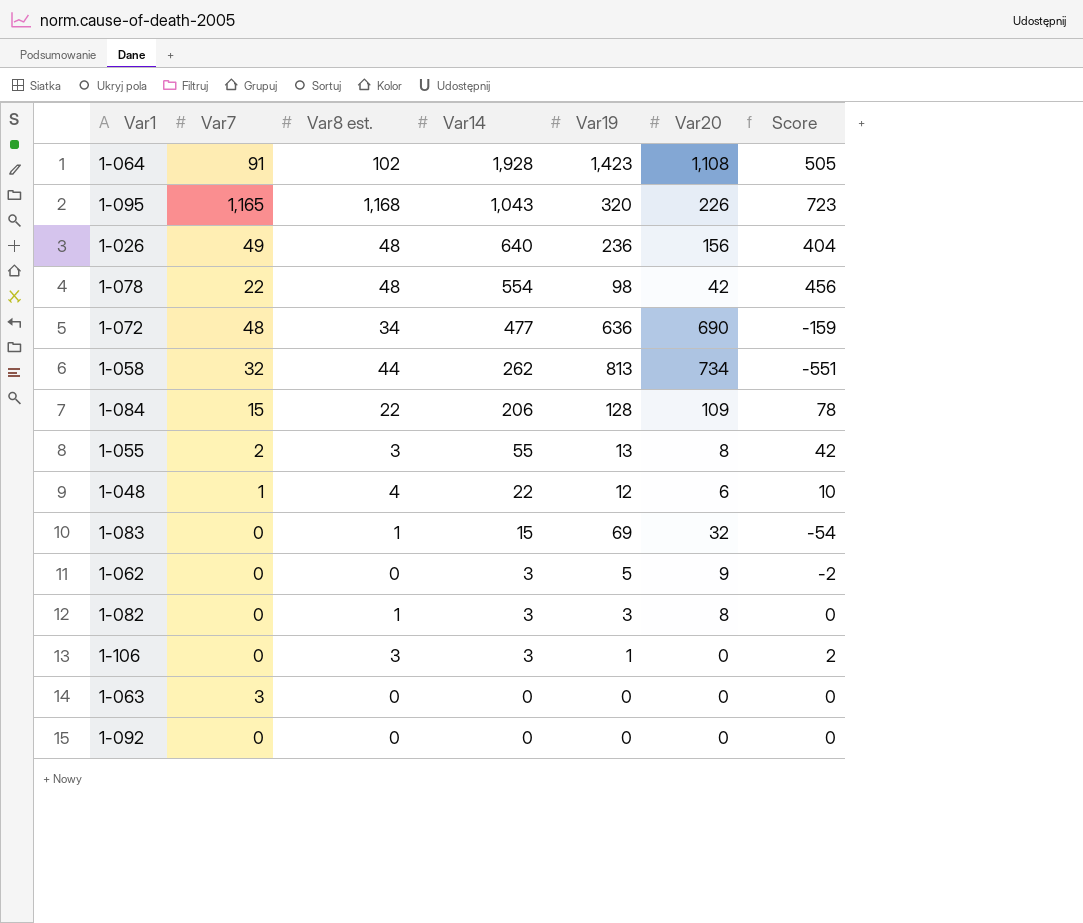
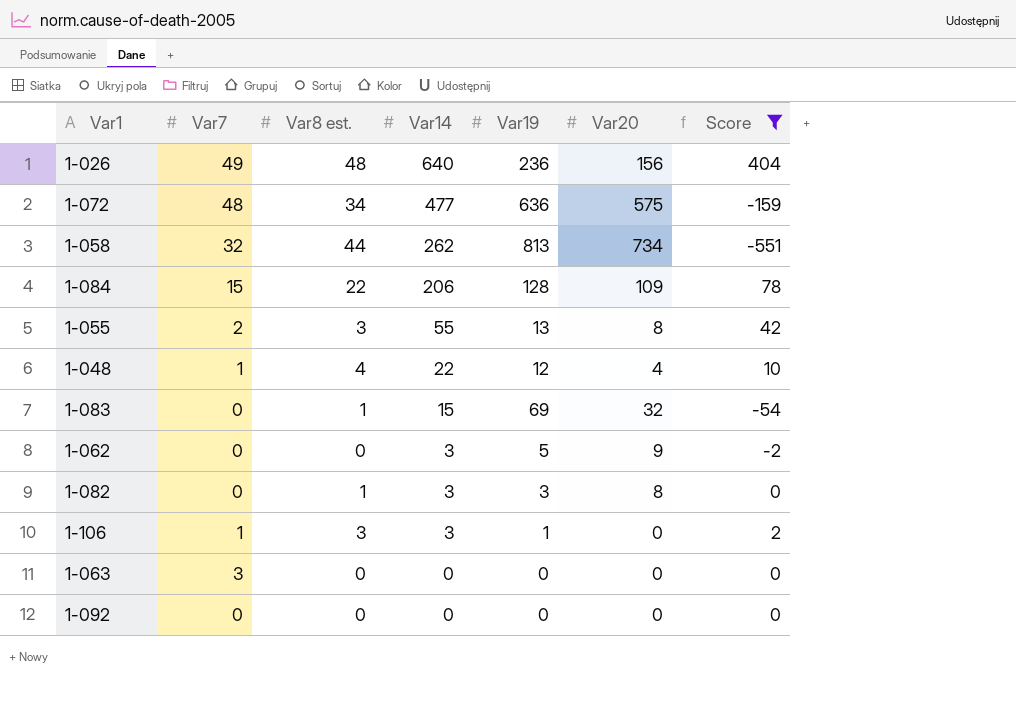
filter: none -> Score <= 404
1-072 | Var20: 690 -> 575
1-048 | Var20: 6 -> 4
1-106 | Var7: 0 -> 1

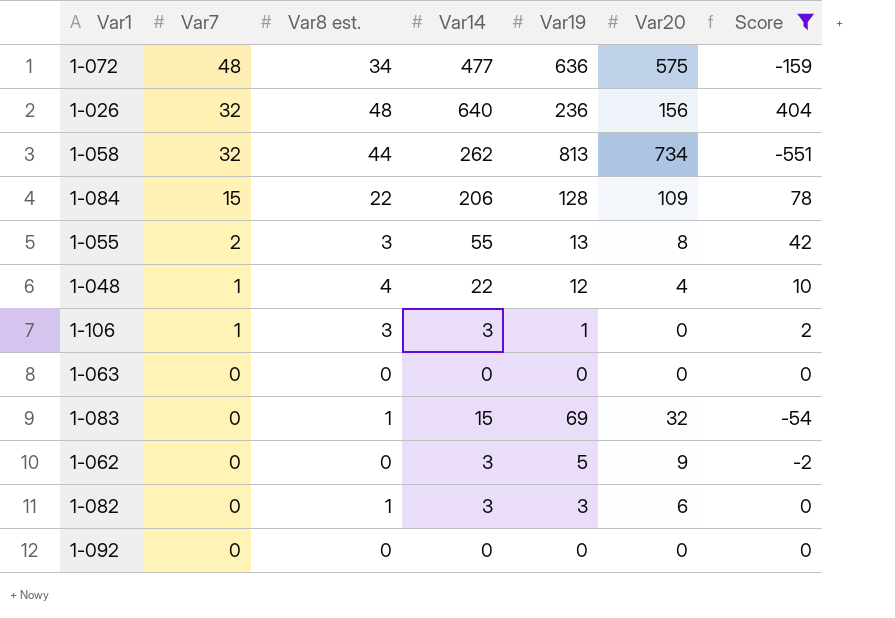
row order: Var14 descending -> Var7 descending
1-026 | Var7: 49 -> 32
1-063 | Var7: 3 -> 0
1-082 | Var20: 8 -> 6

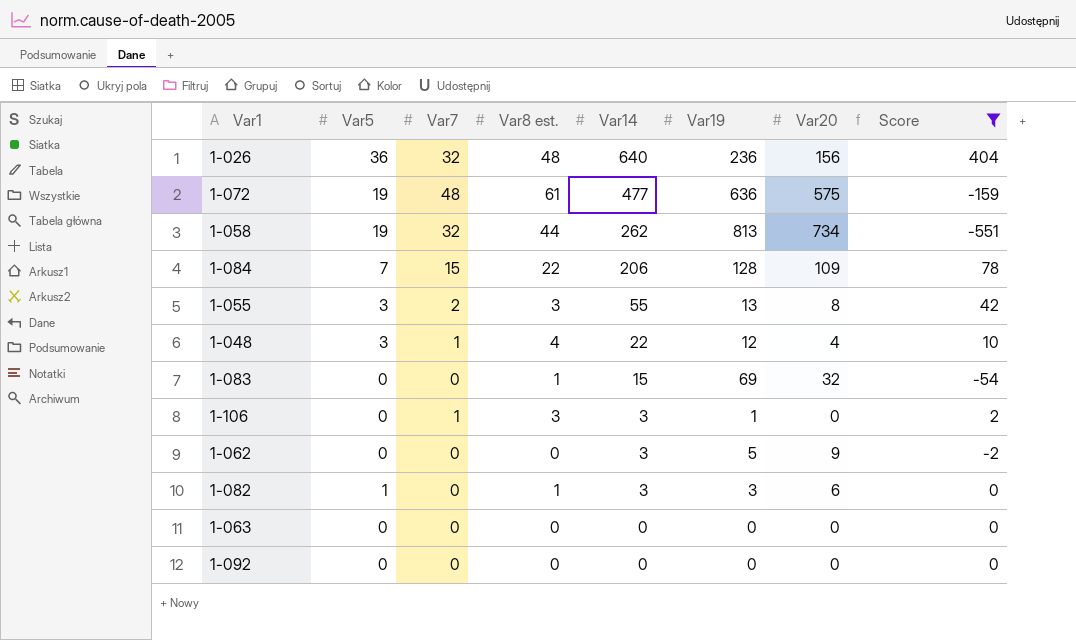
row order: Var7 descending -> Var14 descending
column Var5 | position: none -> 2
1-072 | Var8 est.: 34 -> 61

